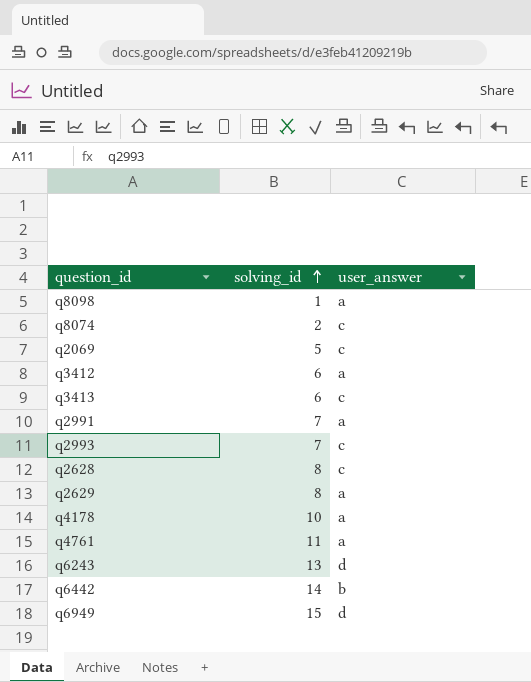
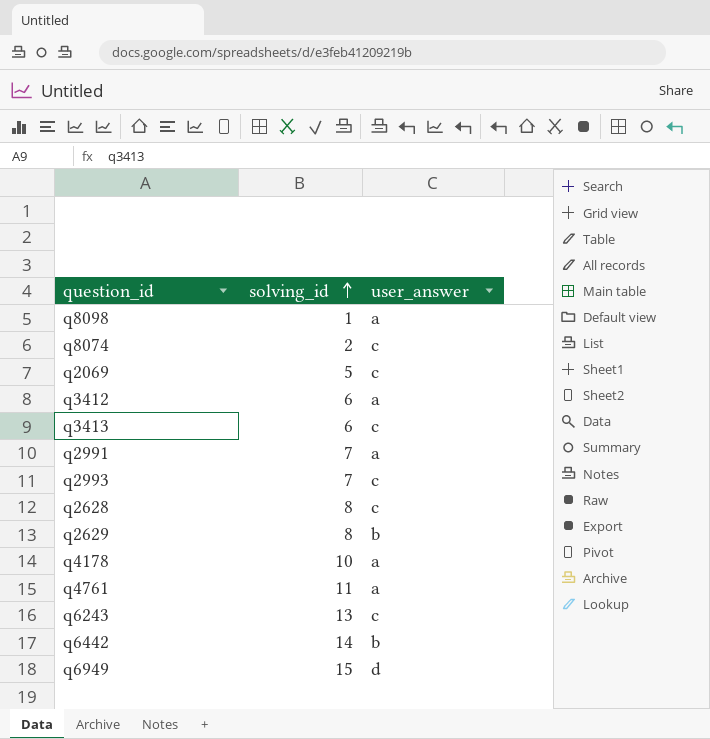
q2629 | user_answer: a -> b
q6243 | user_answer: d -> c

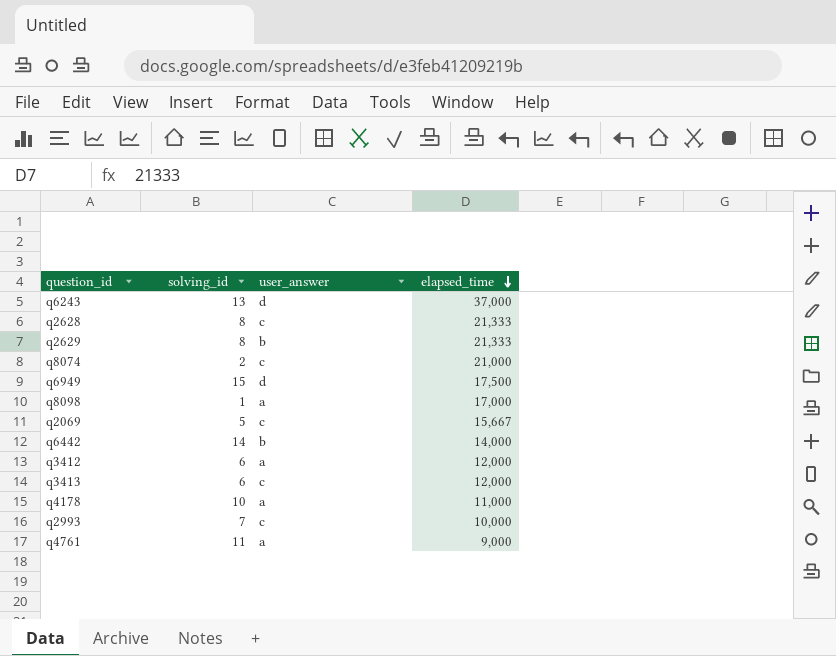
row order: solving_id ascending -> elapsed_time descending
column elapsed_time | position: none -> 4
row q2991: 7 | a -> none
q6243 | user_answer: c -> d

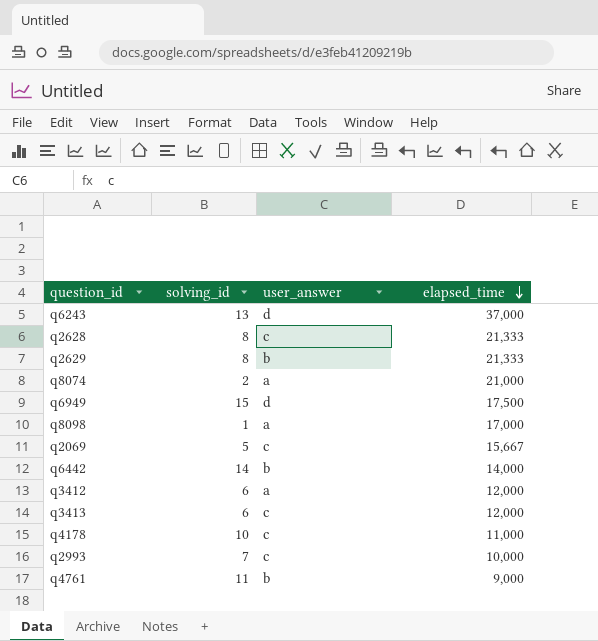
q8074 | user_answer: c -> a
q4178 | user_answer: a -> c
q4761 | user_answer: a -> b

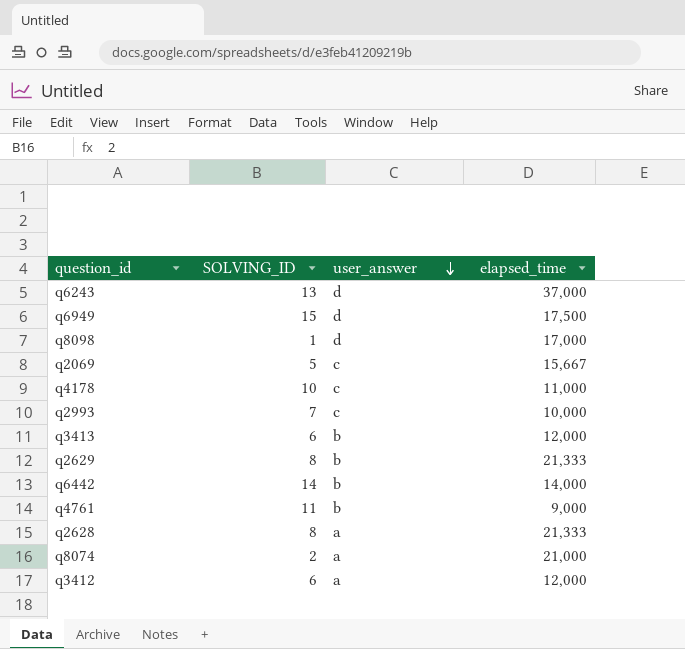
row order: elapsed_time descending -> user_answer descending
column name: solving_id -> SOLVING_ID
q8098 | user_answer: a -> d
q3413 | user_answer: c -> b
q2628 | user_answer: c -> a

